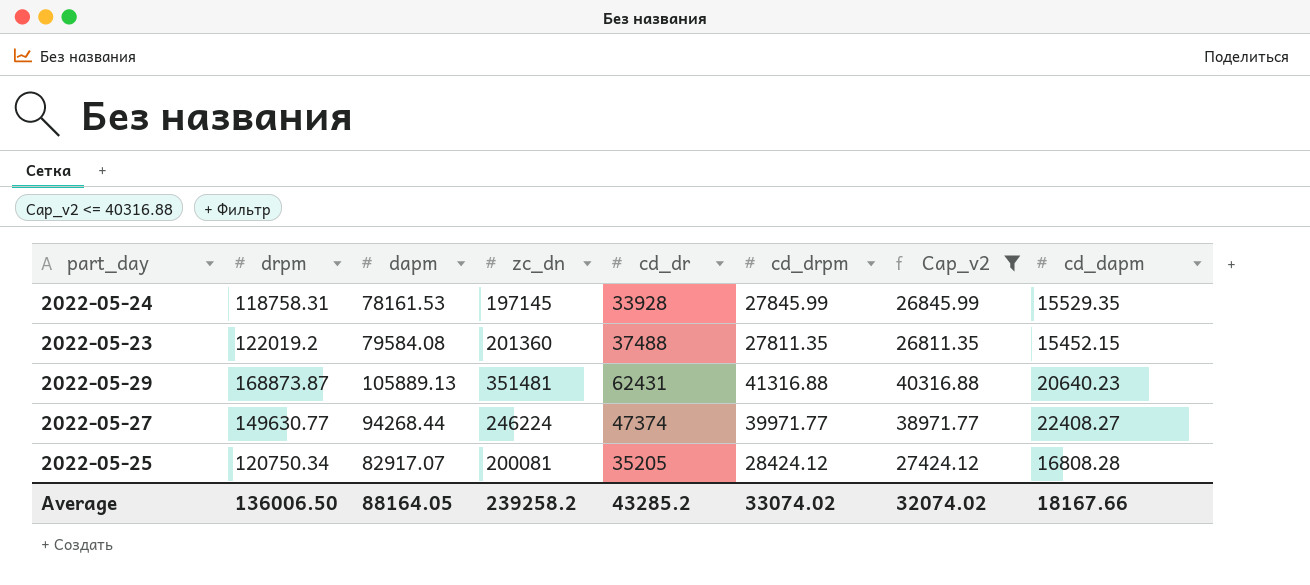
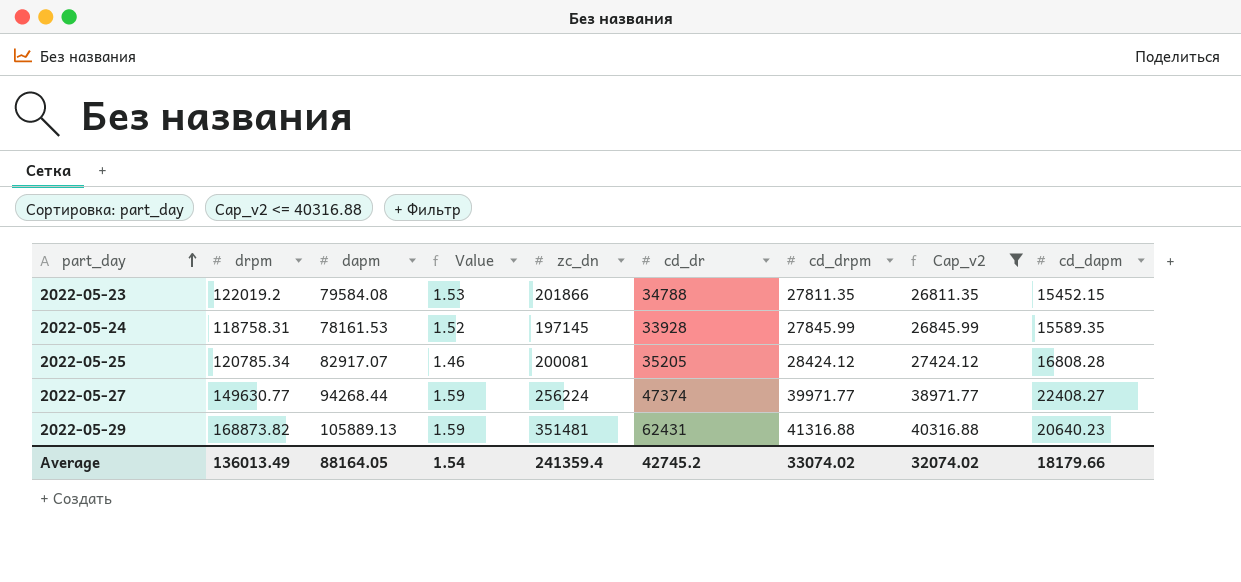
row order: none -> part_day ascending
column Value | formula: none -> [drpm] / [dapm]
2022-05-23 | zc_dn: 201360 -> 201866
2022-05-23 | cd_dr: 37488 -> 34788
2022-05-24 | cd_dapm: 15529.35 -> 15589.35
2022-05-25 | drpm: 120750.34 -> 120785.34
2022-05-27 | zc_dn: 246224 -> 256224
2022-05-29 | drpm: 168873.87 -> 168873.82
Average | drpm: 136006.50 -> 136013.49
Average | zc_dn: 239258.2 -> 241359.4
Average | cd_dr: 43285.2 -> 42745.2
Average | cd_dapm: 18167.66 -> 18179.66

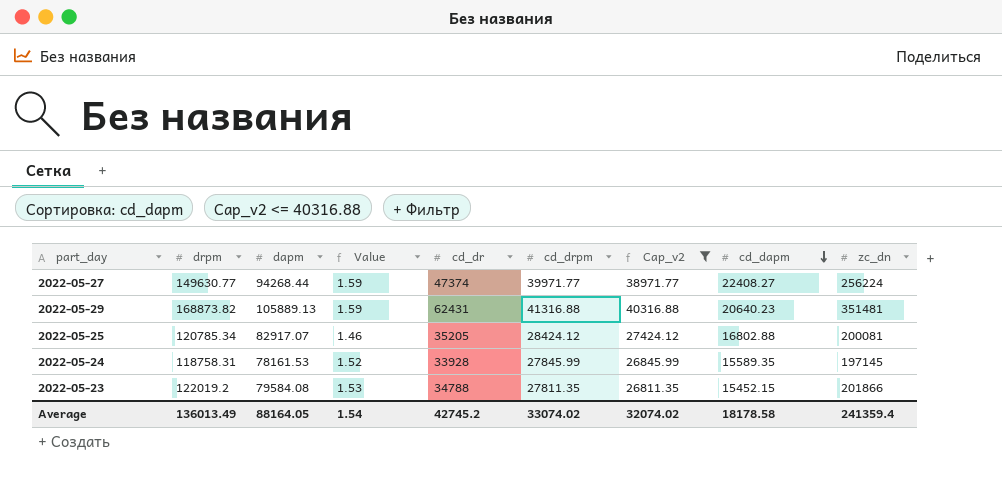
row order: part_day ascending -> cd_dapm descending
column zc_dn | position: 5 -> 9
2022-05-25 | cd_dapm: 16808.28 -> 16802.88
Average | cd_dapm: 18179.66 -> 18178.58

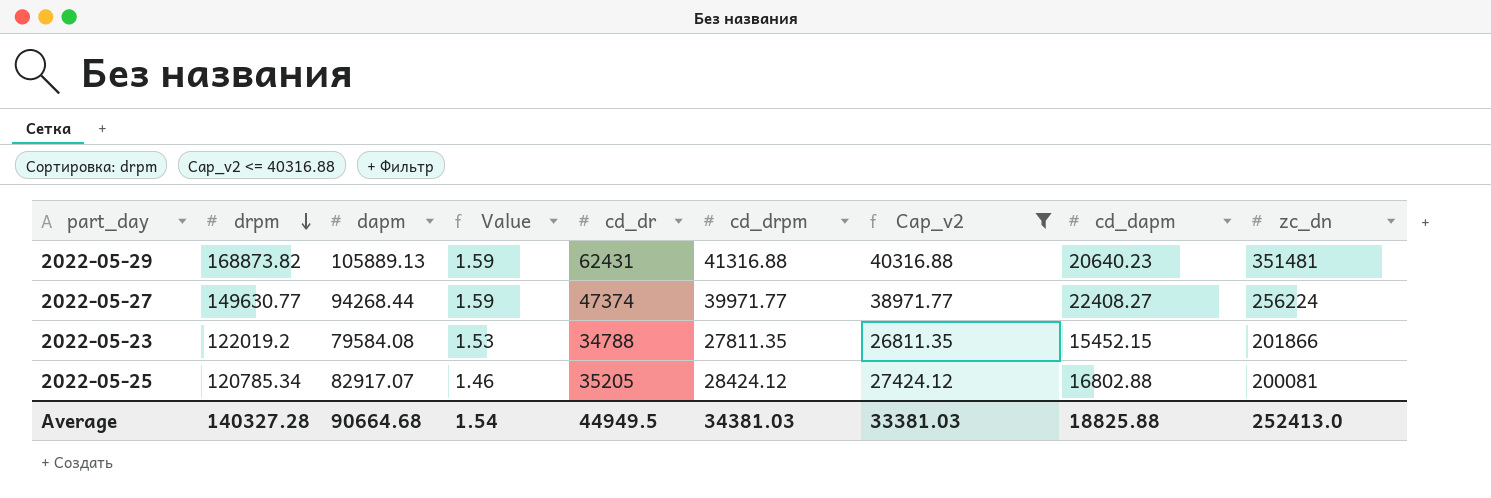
row order: cd_dapm descending -> drpm descending
row 2022-05-24: 118758.31 | 78161.53 | 1.52 | 33928 | 27845.99 | 26845.99 | 15589.35 | 197145 -> none
Average | drpm: 136013.49 -> 140327.28
Average | dapm: 88164.05 -> 90664.68
Average | cd_dr: 42745.2 -> 44949.5
Average | cd_drpm: 33074.02 -> 34381.03
Average | Cap_v2: 32074.02 -> 33381.03
Average | cd_dapm: 18178.58 -> 18825.88
Average | zc_dn: 241359.4 -> 252413.0

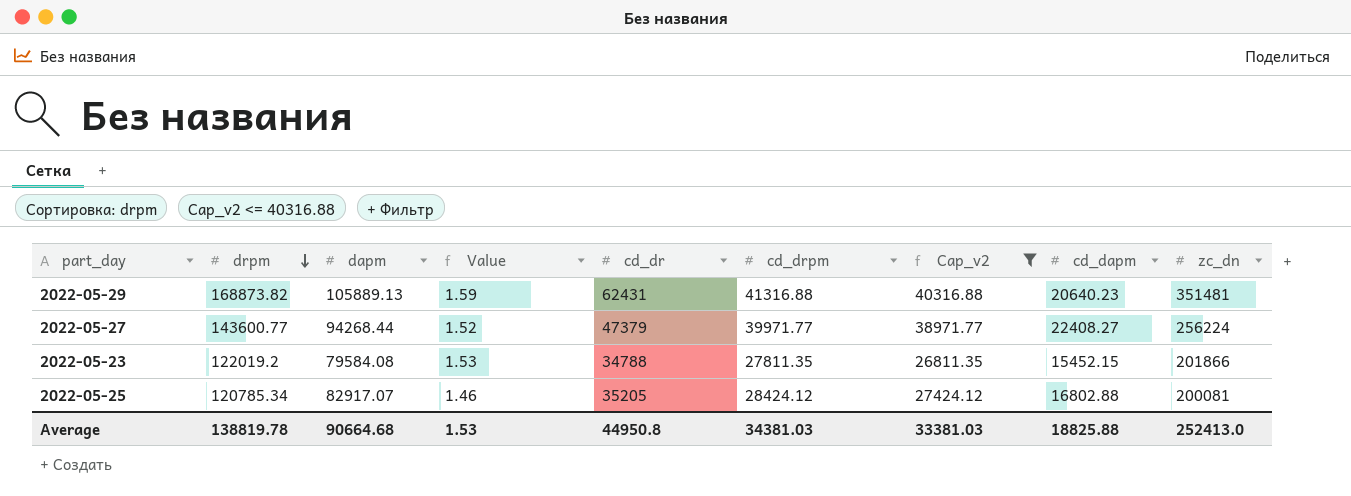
2022-05-27 | drpm: 149630.77 -> 143600.77
2022-05-27 | Value: 1.59 -> 1.52
2022-05-27 | cd_dr: 47374 -> 47379
Average | drpm: 140327.28 -> 138819.78
Average | Value: 1.54 -> 1.53
Average | cd_dr: 44949.5 -> 44950.8

